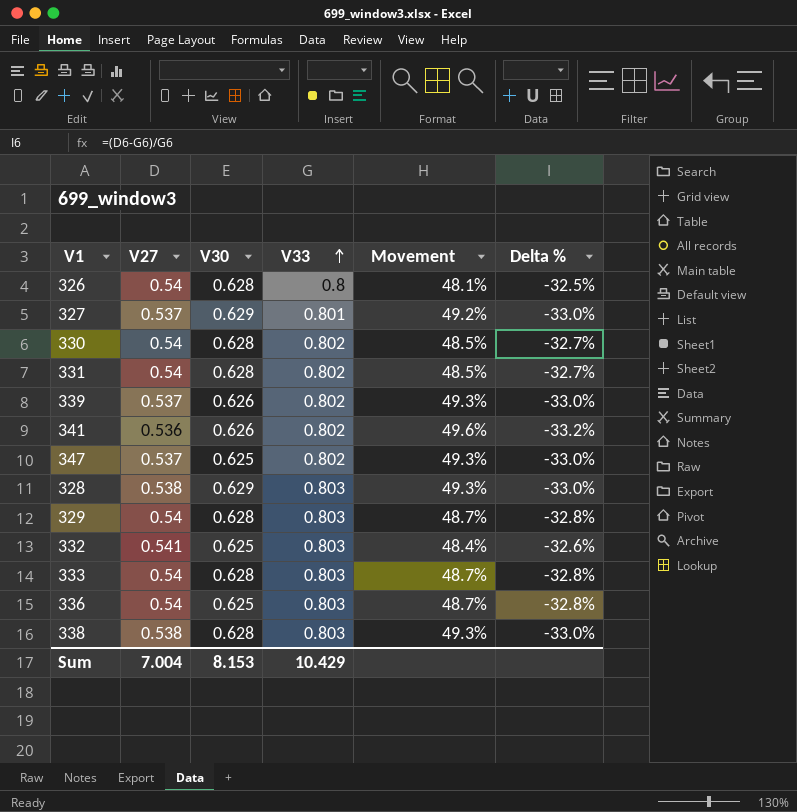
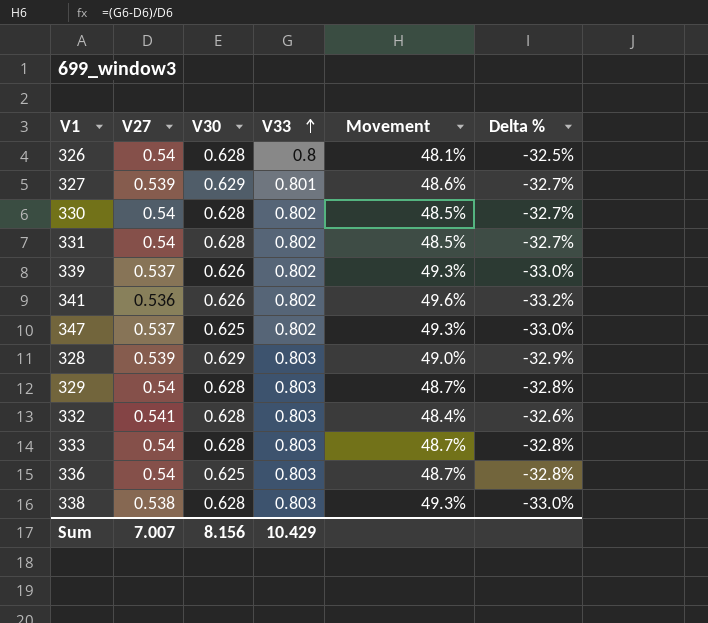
327 | V27: 0.537 -> 0.539
327 | Movement: 49.2% -> 48.6%
327 | Delta %: -33.0% -> -32.7%
328 | V27: 0.538 -> 0.539
328 | Movement: 49.3% -> 49.0%
328 | Delta %: -33.0% -> -32.9%
332 | V30: 0.625 -> 0.628
Sum | V27: 7.004 -> 7.007
Sum | V30: 8.153 -> 8.156

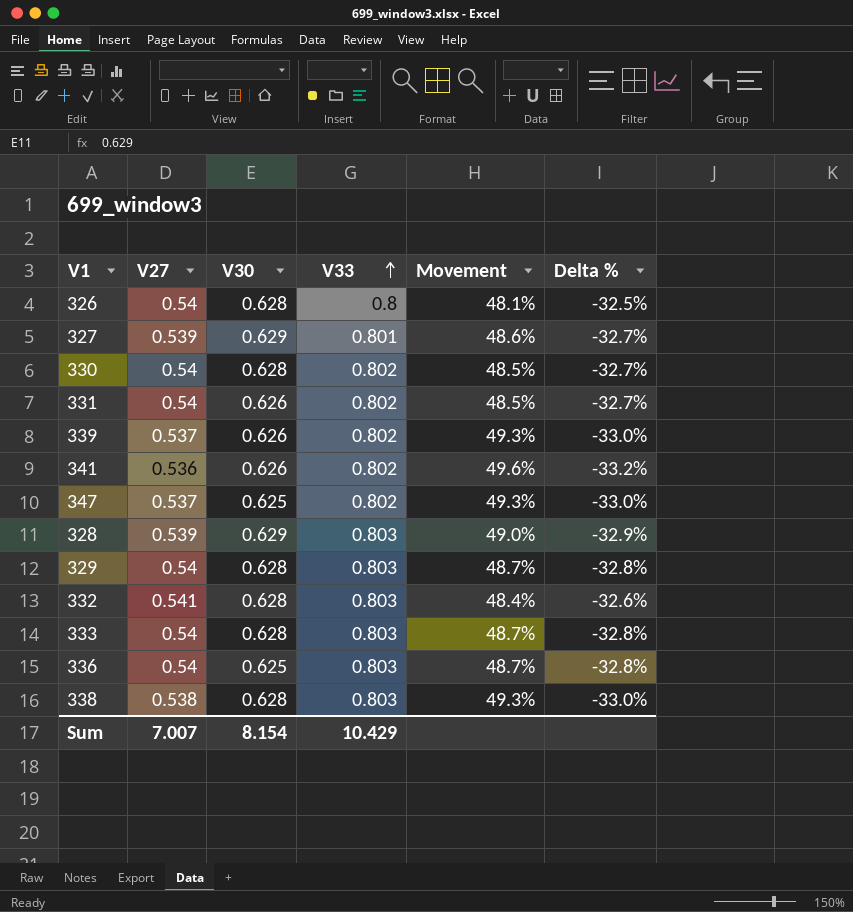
331 | V30: 0.628 -> 0.626
Sum | V30: 8.156 -> 8.154

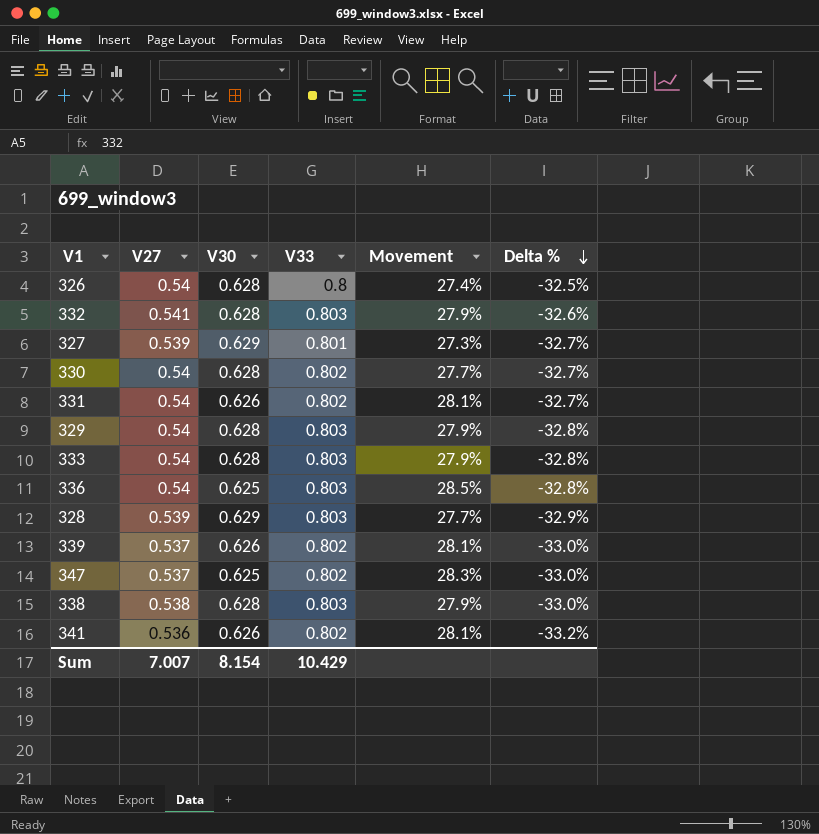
row order: V33 ascending -> Delta % descending
column Movement | formula: ([V33] - [V27]) / [V27] -> ([V33] - [V30]) / [V30]

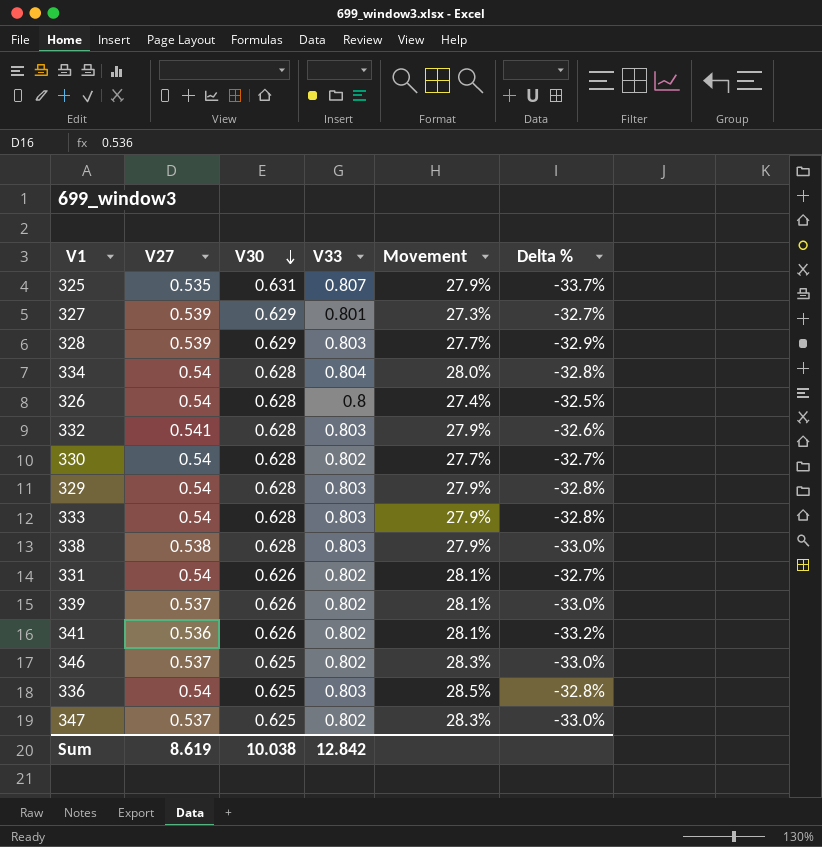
row order: Delta % descending -> V30 descending
row 325: none -> 0.535 | 0.631 | 0.807 | 27.9% | -33.7%
row 334: none -> 0.54 | 0.628 | 0.804 | 28.0% | -32.8%
row 346: none -> 0.537 | 0.625 | 0.802 | 28.3% | -33.0%
Sum | V27: 7.007 -> 8.619
Sum | V30: 8.154 -> 10.038
Sum | V33: 10.429 -> 12.842

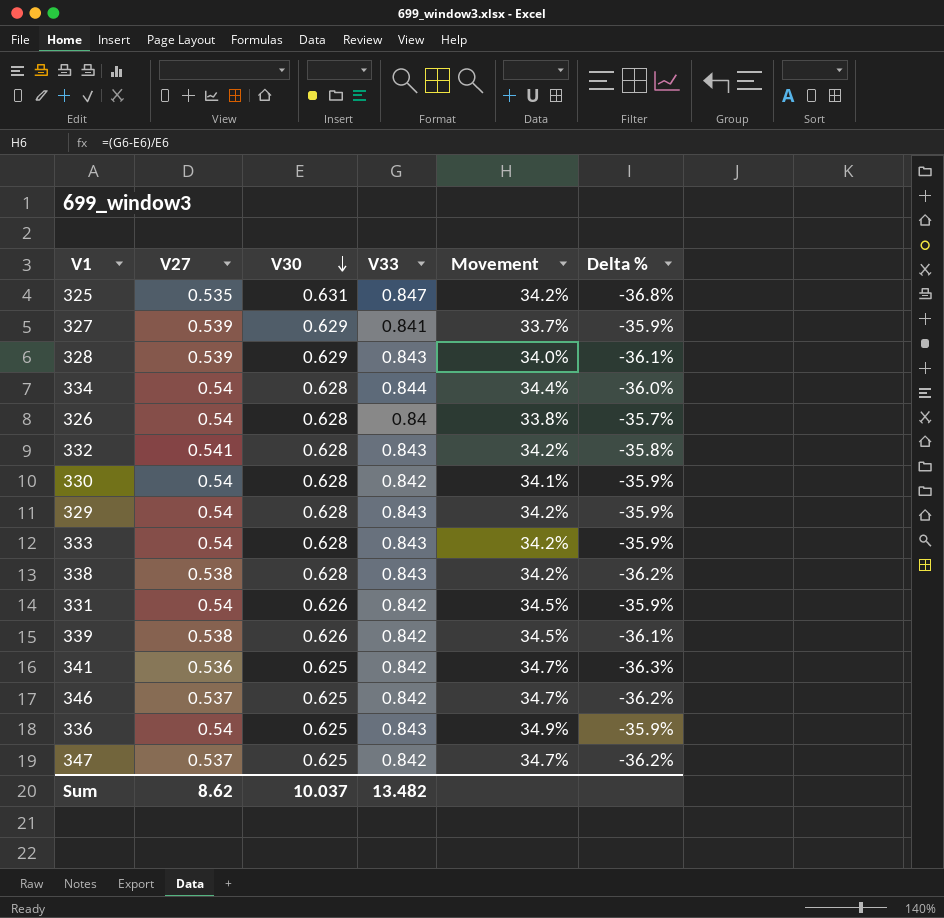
325 | V33: 0.807 -> 0.847
325 | Movement: 27.9% -> 34.2%
325 | Delta %: -33.7% -> -36.8%
327 | V33: 0.801 -> 0.841
327 | Movement: 27.3% -> 33.7%
327 | Delta %: -32.7% -> -35.9%
328 | V33: 0.803 -> 0.843
328 | Movement: 27.7% -> 34.0%
328 | Delta %: -32.9% -> -36.1%
334 | V33: 0.804 -> 0.844
334 | Movement: 28.0% -> 34.4%
334 | Delta %: -32.8% -> -36.0%
326 | V33: 0.8 -> 0.84
326 | Movement: 27.4% -> 33.8%
326 | Delta %: -32.5% -> -35.7%
332 | V33: 0.803 -> 0.843
332 | Movement: 27.9% -> 34.2%
332 | Delta %: -32.6% -> -35.8%
330 | V33: 0.802 -> 0.842
330 | Movement: 27.7% -> 34.1%
330 | Delta %: -32.7% -> -35.9%
329 | V33: 0.803 -> 0.843
329 | Movement: 27.9% -> 34.2%
329 | Delta %: -32.8% -> -35.9%
333 | V33: 0.803 -> 0.843
333 | Movement: 27.9% -> 34.2%
333 | Delta %: -32.8% -> -35.9%
338 | V33: 0.803 -> 0.843
338 | Movement: 27.9% -> 34.2%
338 | Delta %: -33.0% -> -36.2%
331 | V33: 0.802 -> 0.842
331 | Movement: 28.1% -> 34.5%
331 | Delta %: -32.7% -> -35.9%
339 | V27: 0.537 -> 0.538
339 | V33: 0.802 -> 0.842
339 | Movement: 28.1% -> 34.5%
339 | Delta %: -33.0% -> -36.1%
341 | V30: 0.626 -> 0.625
341 | V33: 0.802 -> 0.842
341 | Movement: 28.1% -> 34.7%
341 | Delta %: -33.2% -> -36.3%
346 | V33: 0.802 -> 0.842
346 | Movement: 28.3% -> 34.7%
346 | Delta %: -33.0% -> -36.2%
336 | V33: 0.803 -> 0.843
336 | Movement: 28.5% -> 34.9%
336 | Delta %: -32.8% -> -35.9%
347 | V33: 0.802 -> 0.842
347 | Movement: 28.3% -> 34.7%
347 | Delta %: -33.0% -> -36.2%
Sum | V27: 8.619 -> 8.62
Sum | V30: 10.038 -> 10.037
Sum | V33: 12.842 -> 13.482

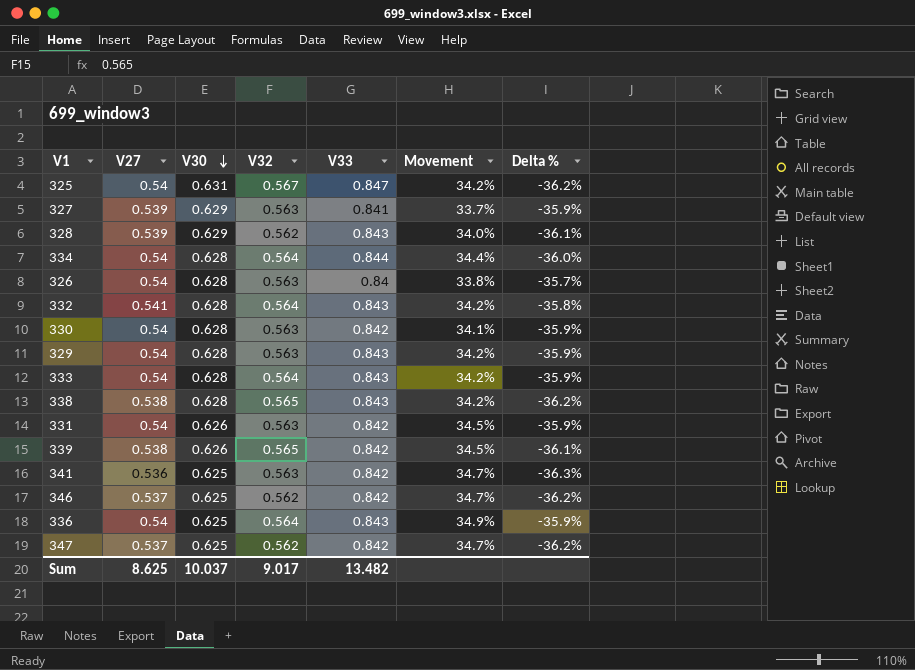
column V32 | position: none -> 4
325 | V27: 0.535 -> 0.54
325 | Delta %: -36.8% -> -36.2%
Sum | V27: 8.62 -> 8.625

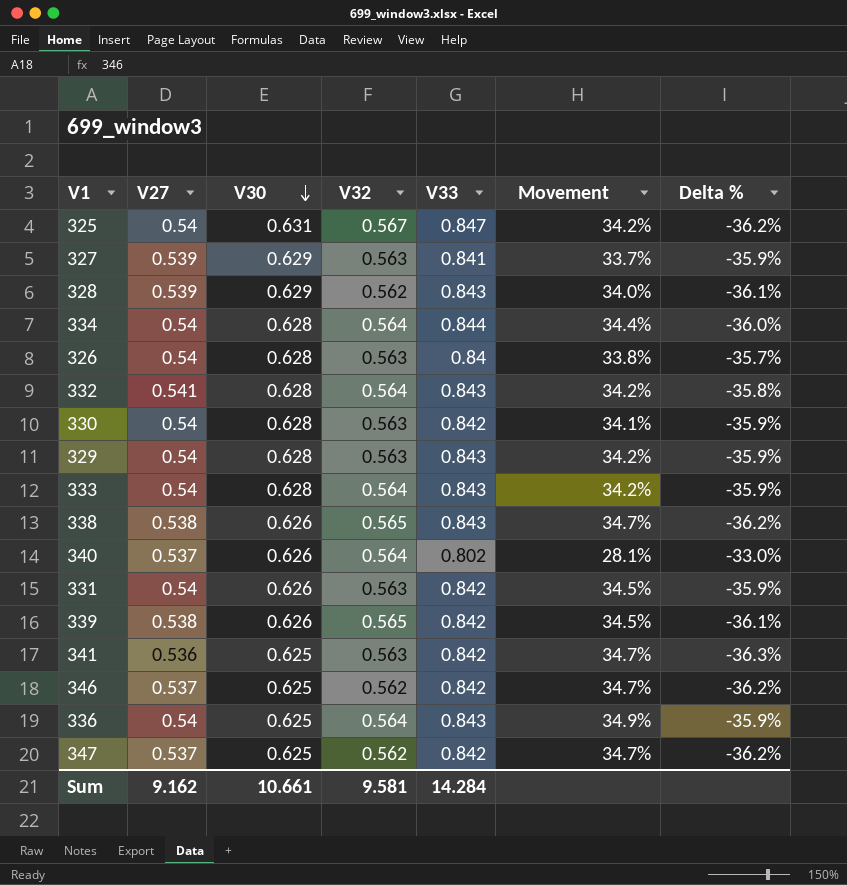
338 | V30: 0.628 -> 0.626
338 | Movement: 34.2% -> 34.7%
row 340: none -> 0.537 | 0.626 | 0.564 | 0.802 | 28.1% | -33.0%
Sum | V27: 8.625 -> 9.162
Sum | V30: 10.037 -> 10.661
Sum | V32: 9.017 -> 9.581
Sum | V33: 13.482 -> 14.284

